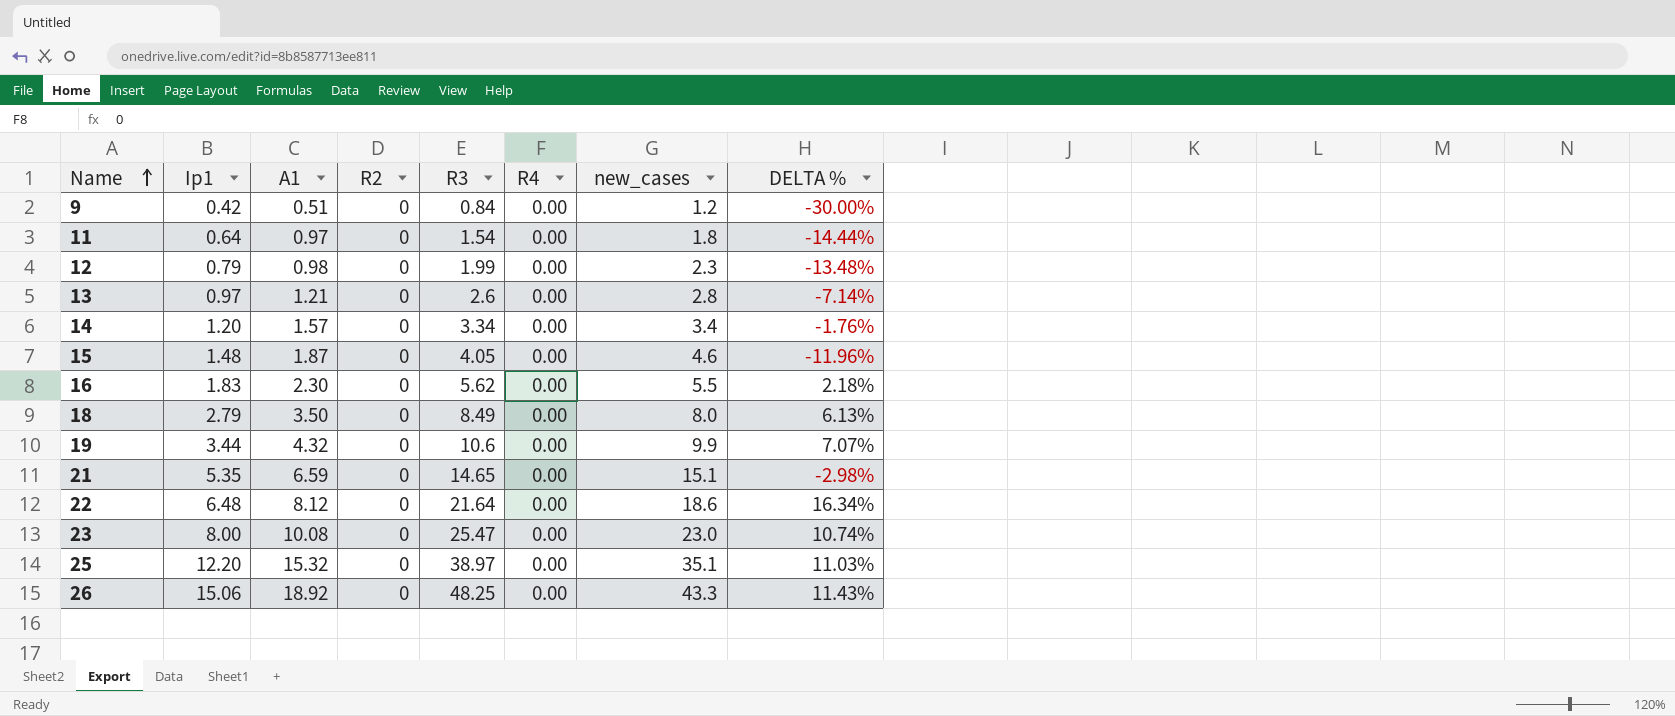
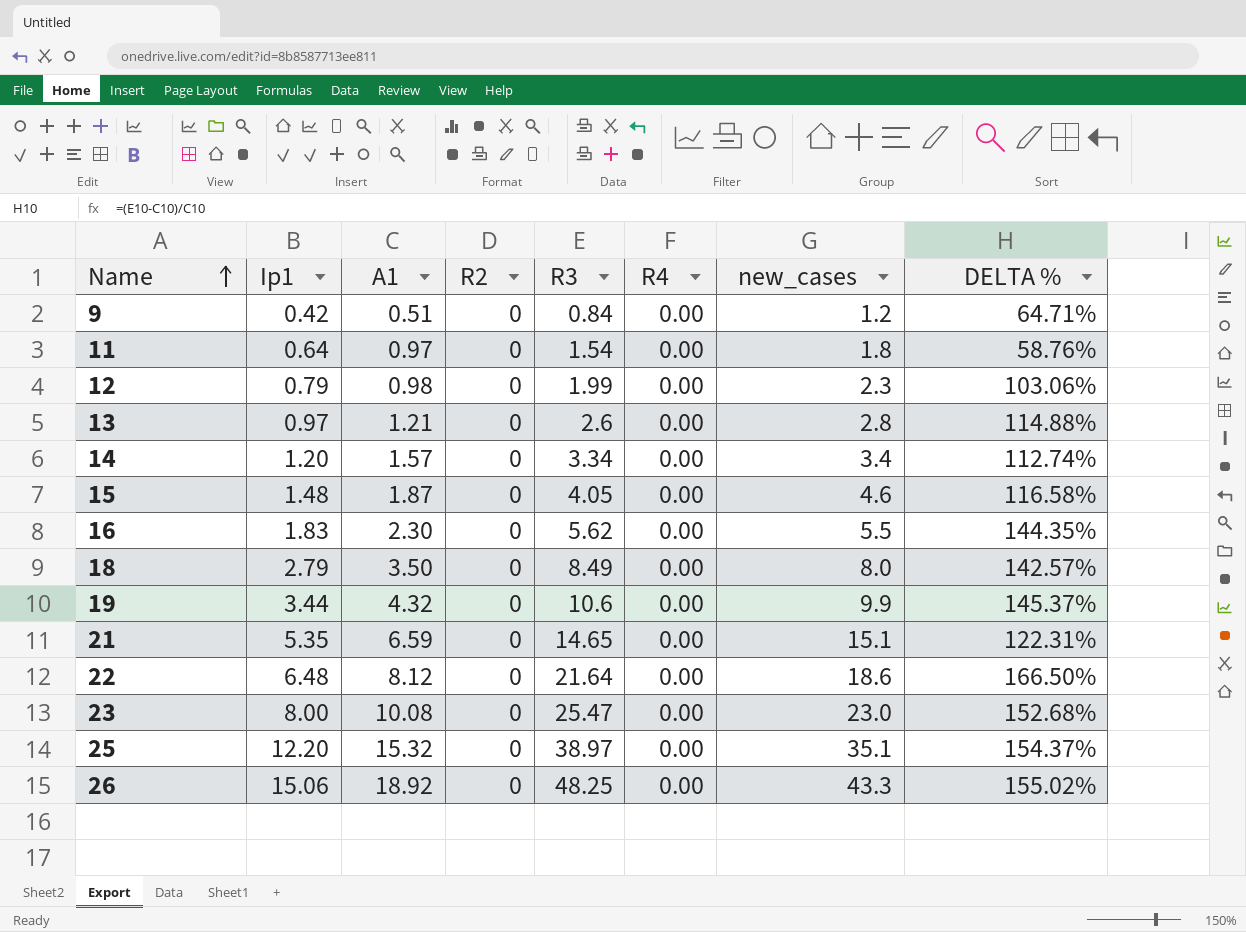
column DELTA % | formula: ([R3] - [new_cases]) / [new_cases] -> ([R3] - [A1]) / [A1]

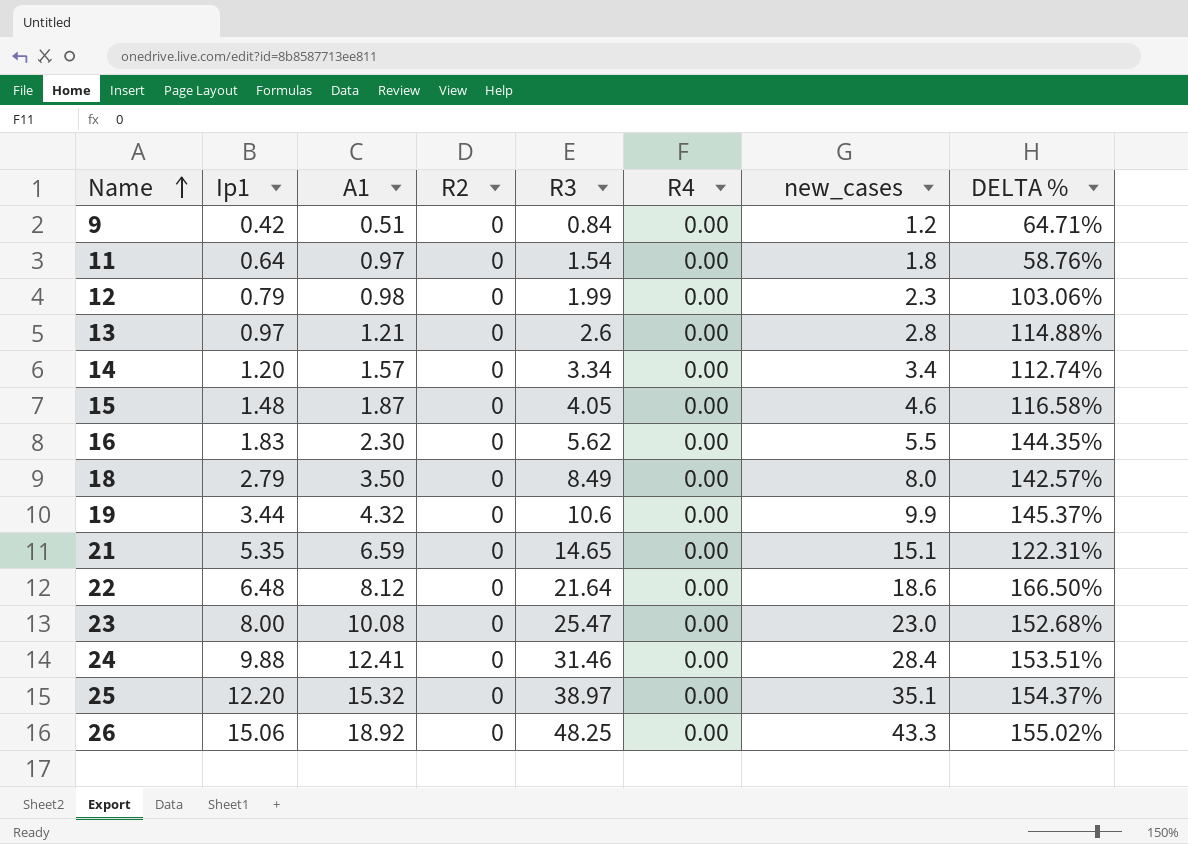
row 24: none -> 9.88 | 12.41 | 0 | 31.46 | 0.00 | 28.4 | 153.51%

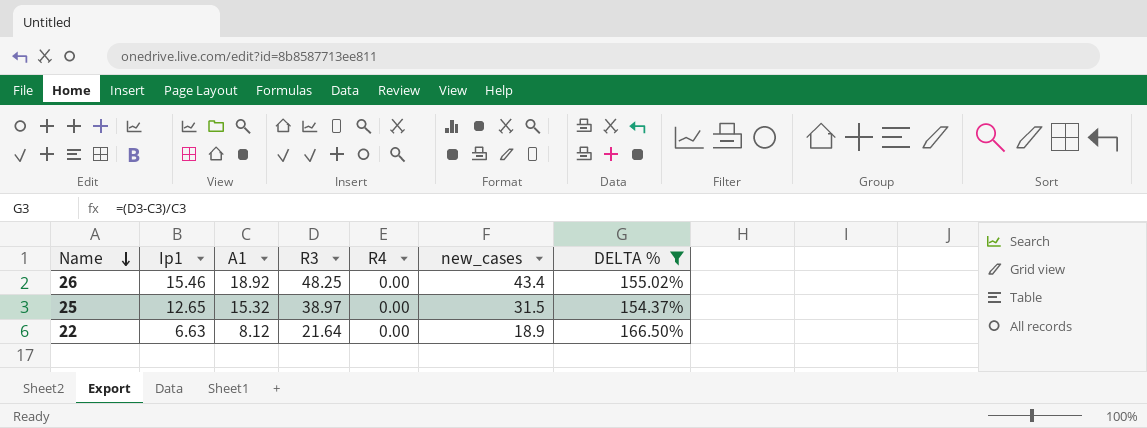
filter: none -> DELTA % >= 154.37%
row order: Name ascending -> Name descending
column R2 | position: 4 -> none
26 | Ip1: 15.06 -> 15.46
26 | new_cases: 43.3 -> 43.4
25 | Ip1: 12.20 -> 12.65
25 | new_cases: 35.1 -> 31.5
22 | Ip1: 6.48 -> 6.63
22 | new_cases: 18.6 -> 18.9

